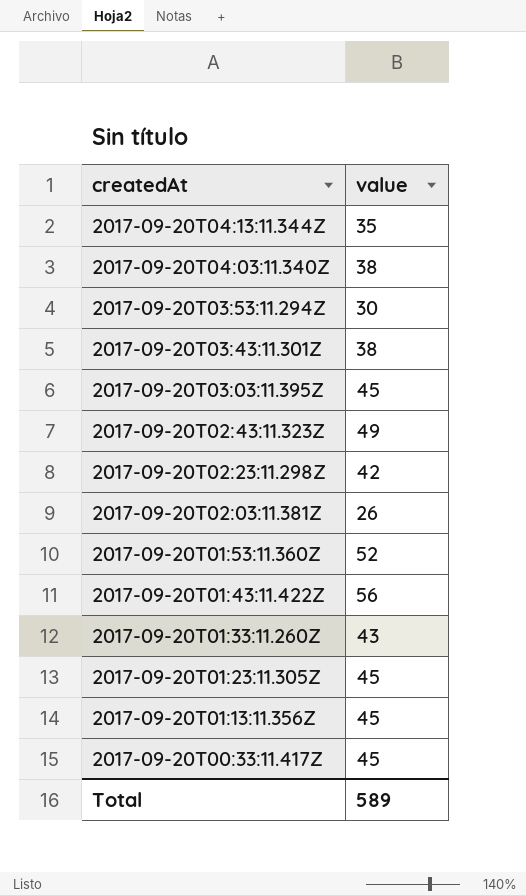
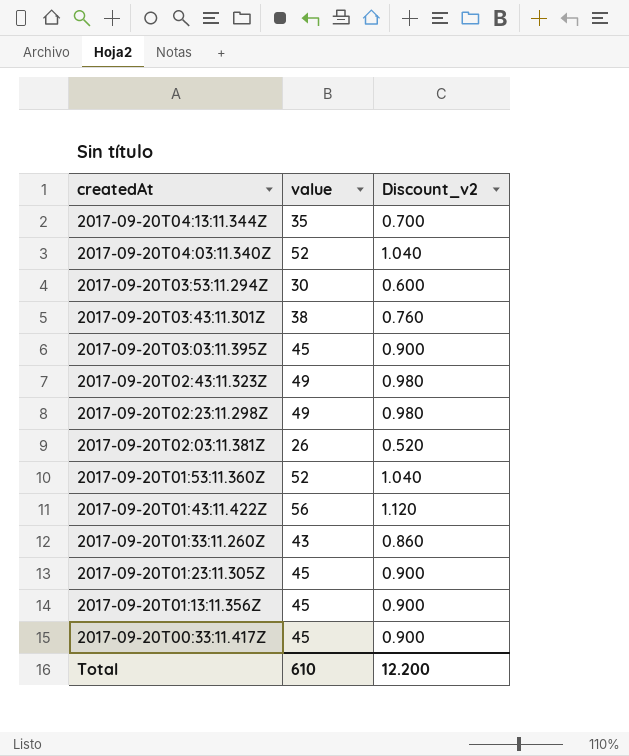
column Discount_v2 | formula: none -> [value] * 0.02
2017-09-20T04:03:11.340Z | value: 38 -> 52
2017-09-20T02:23:11.298Z | value: 42 -> 49
Total | value: 589 -> 610

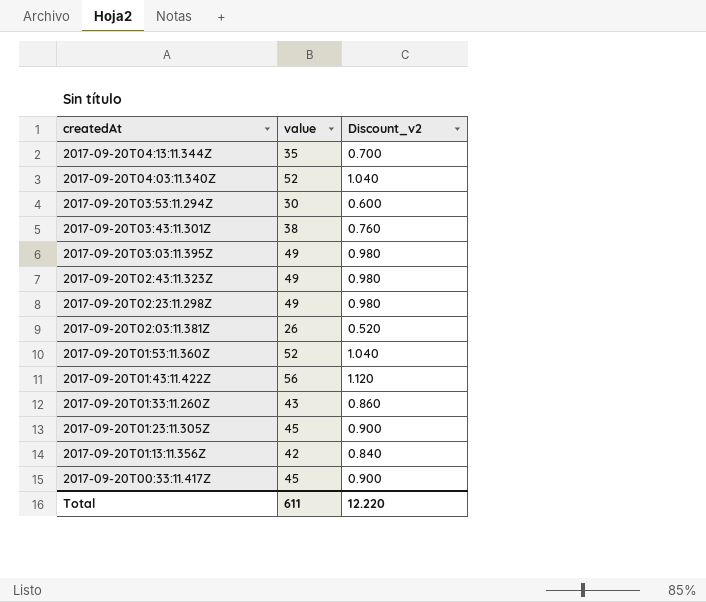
2017-09-20T03:03:11.395Z | value: 45 -> 49
2017-09-20T03:03:11.395Z | Discount_v2: 0.900 -> 0.980
2017-09-20T01:13:11.356Z | value: 45 -> 42
2017-09-20T01:13:11.356Z | Discount_v2: 0.900 -> 0.840
Total | value: 610 -> 611
Total | Discount_v2: 12.200 -> 12.220

